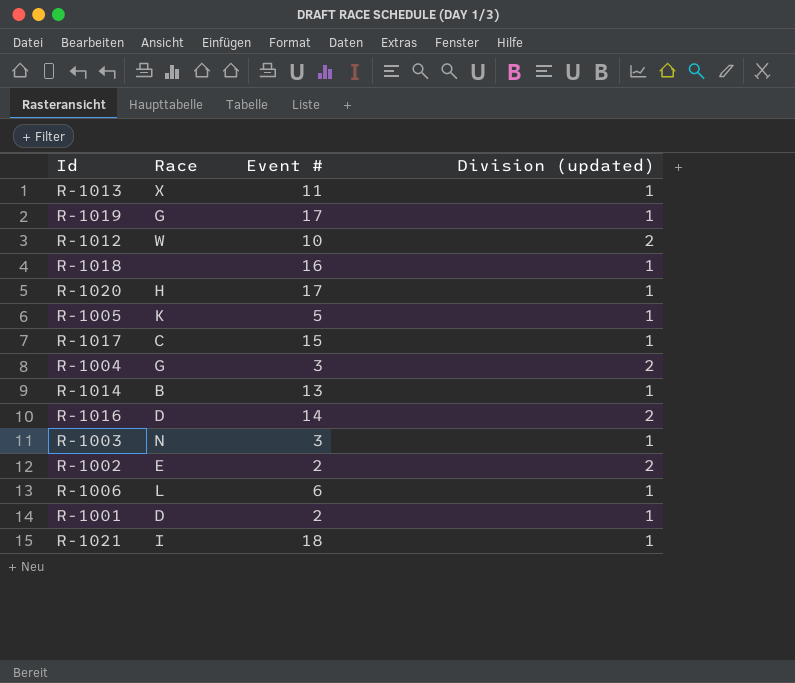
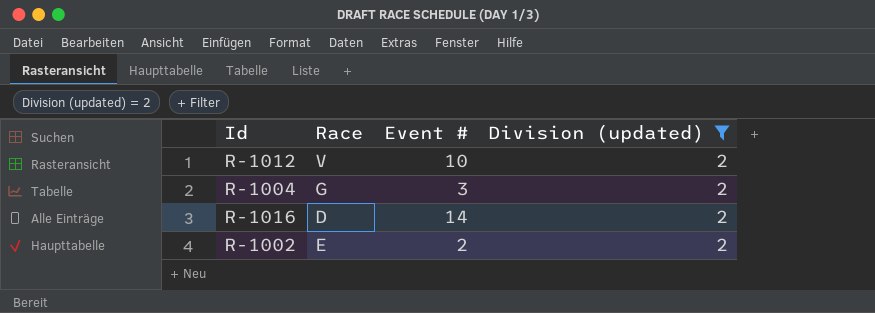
filter: none -> Division (updated) = 2
R-1012 | Race: W -> V

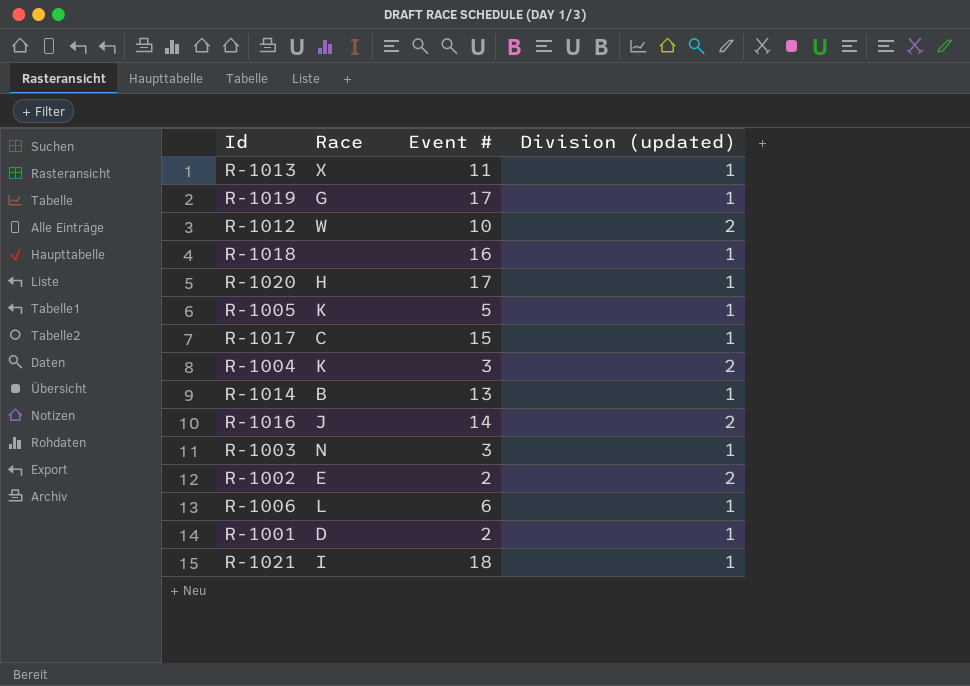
filter: Division (updated) = 2 -> none
R-1012 | Race: V -> W
R-1004 | Race: G -> K
R-1016 | Race: D -> J

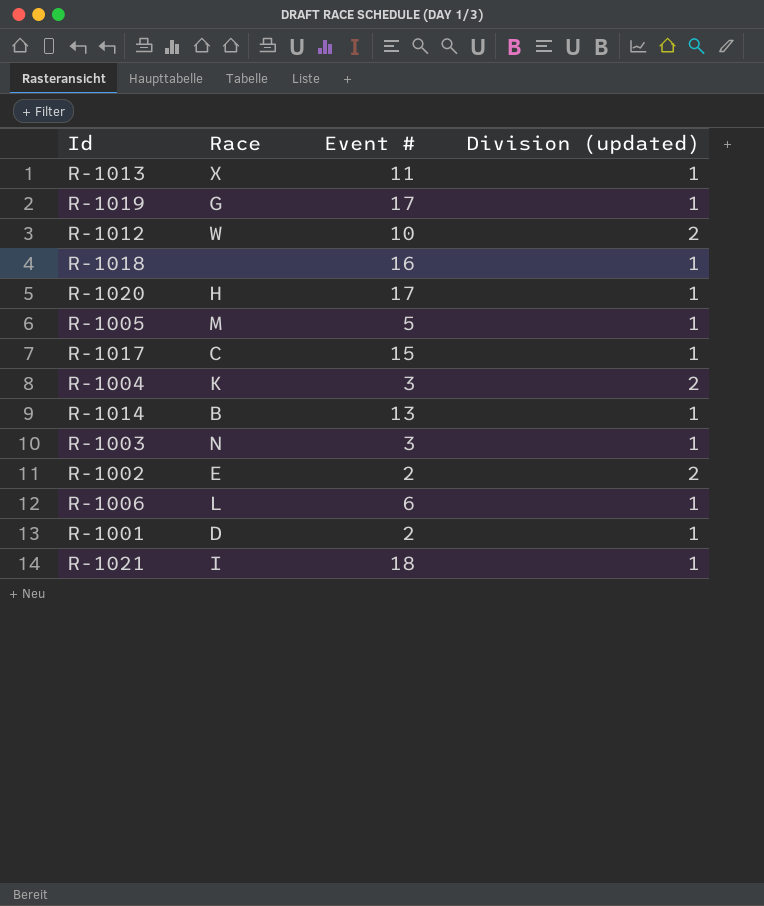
row R-1016: J | 14 | 2 -> none
R-1005 | Race: K -> M

